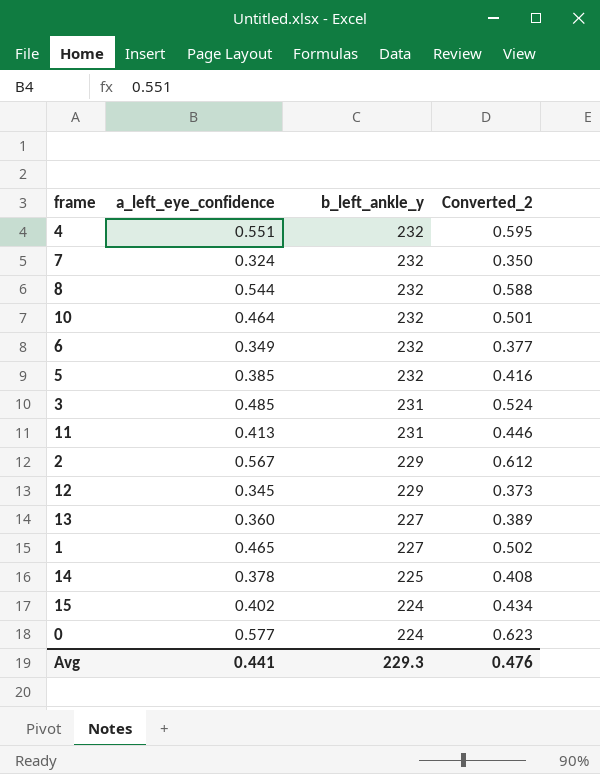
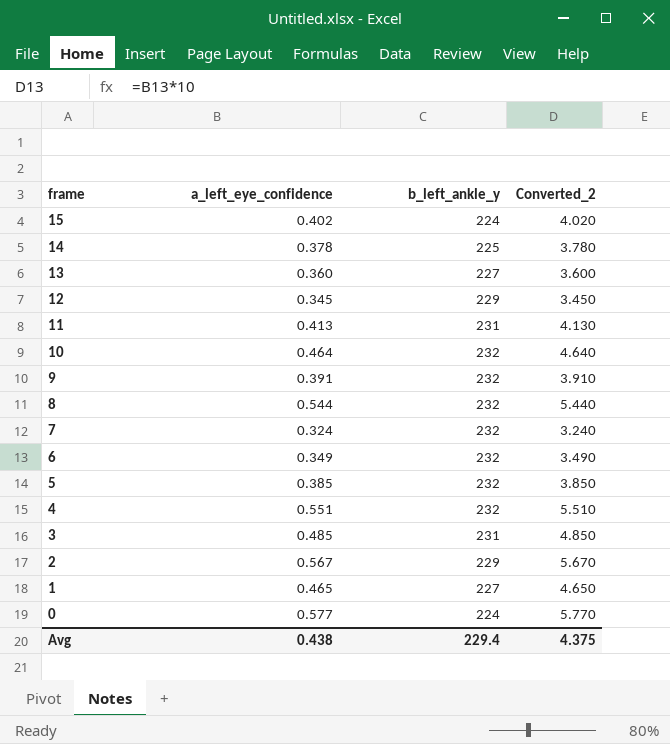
row order: b_left_ankle_y descending -> frame descending
column Converted_2 | formula: [a_left_eye_confidence] * 1.08 -> [a_left_eye_confidence] * 10
row 9: none -> 0.391 | 232 | 3.910
Avg | a_left_eye_confidence: 0.441 -> 0.438
Avg | b_left_ankle_y: 229.3 -> 229.4
Avg | Converted_2: 0.476 -> 4.375

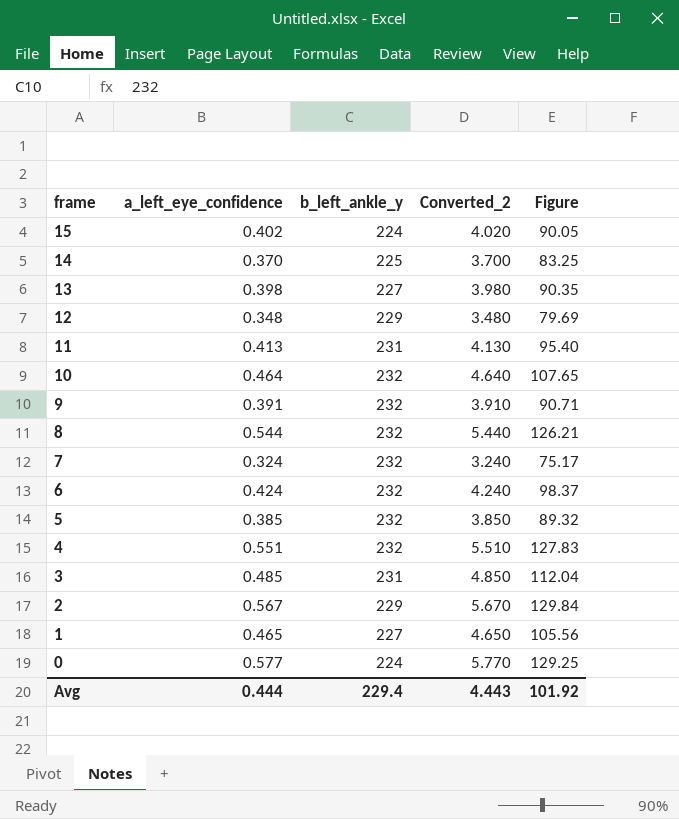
column Figure | formula: none -> [a_left_eye_confidence] * [b_left_ankle_y]
14 | a_left_eye_confidence: 0.378 -> 0.370
14 | Converted_2: 3.780 -> 3.700
13 | a_left_eye_confidence: 0.360 -> 0.398
13 | Converted_2: 3.600 -> 3.980
12 | a_left_eye_confidence: 0.345 -> 0.348
12 | Converted_2: 3.450 -> 3.480
6 | a_left_eye_confidence: 0.349 -> 0.424
6 | Converted_2: 3.490 -> 4.240
Avg | a_left_eye_confidence: 0.438 -> 0.444
Avg | Converted_2: 4.375 -> 4.443

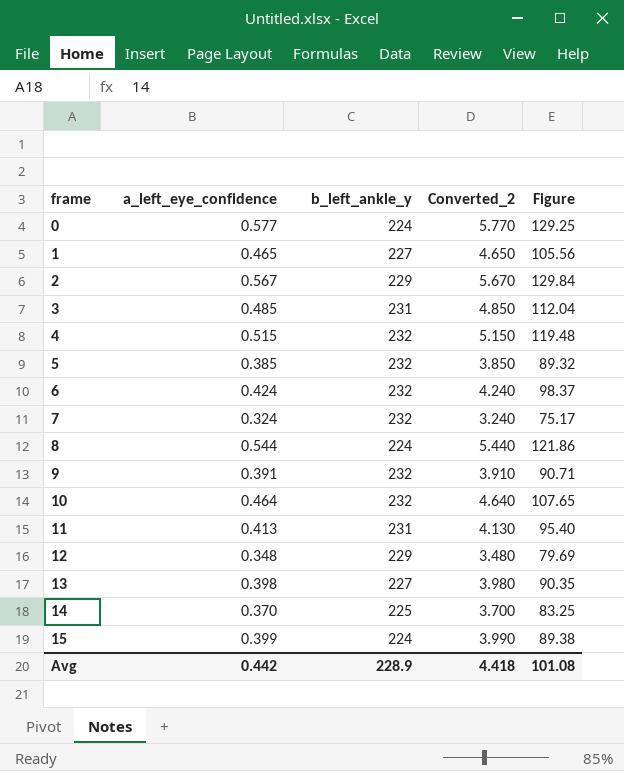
row order: frame descending -> frame ascending
4 | a_left_eye_confidence: 0.551 -> 0.515
4 | Converted_2: 5.510 -> 5.150
4 | Figure: 127.83 -> 119.48
8 | b_left_ankle_y: 232 -> 224
8 | Figure: 126.21 -> 121.86
15 | a_left_eye_confidence: 0.402 -> 0.399
15 | Converted_2: 4.020 -> 3.990
15 | Figure: 90.05 -> 89.38
Avg | a_left_eye_confidence: 0.444 -> 0.442
Avg | b_left_ankle_y: 229.4 -> 228.9
Avg | Converted_2: 4.443 -> 4.418
Avg | Figure: 101.92 -> 101.08

